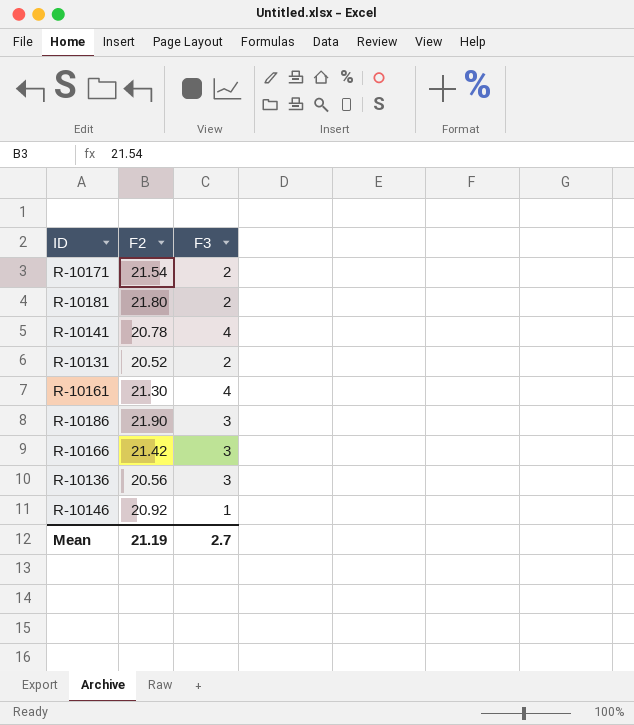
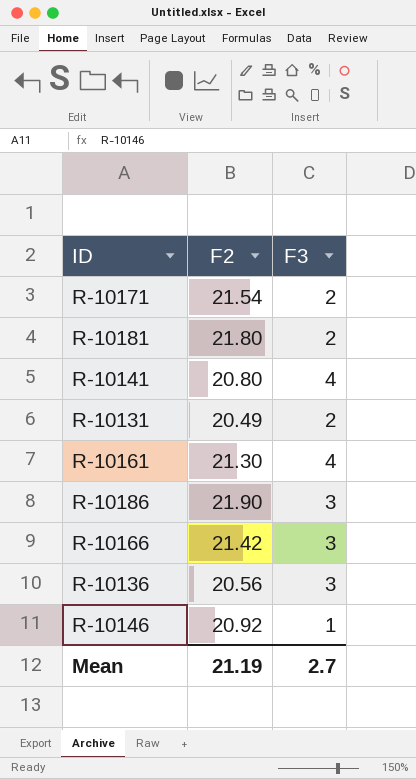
R-10141 | F2: 20.78 -> 20.80
R-10131 | F2: 20.52 -> 20.49

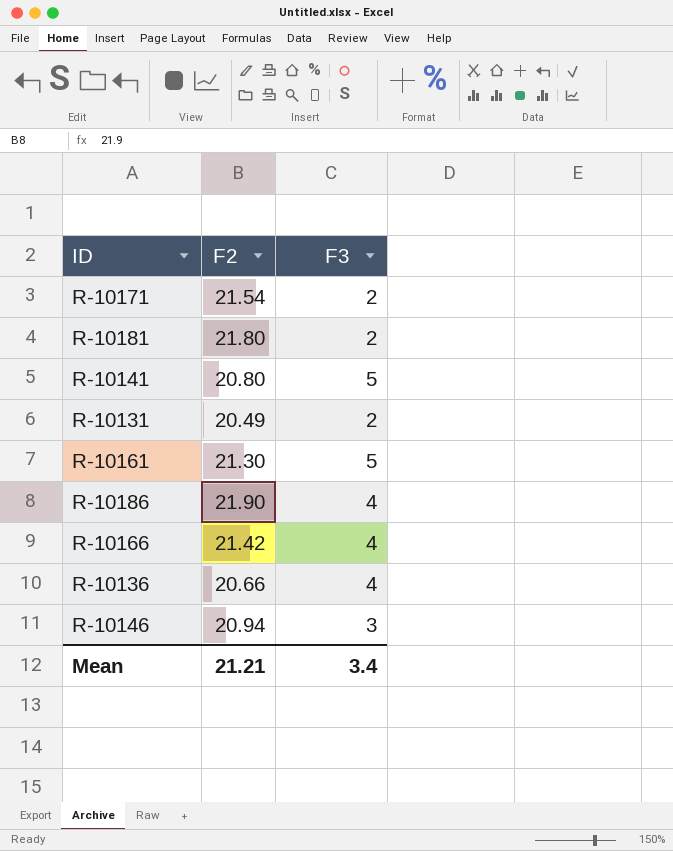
R-10141 | F3: 4 -> 5
R-10161 | F3: 4 -> 5
R-10186 | F3: 3 -> 4
R-10166 | F3: 3 -> 4
R-10136 | F2: 20.56 -> 20.66
R-10136 | F3: 3 -> 4
R-10146 | F2: 20.92 -> 20.94
R-10146 | F3: 1 -> 3
Mean | F2: 21.19 -> 21.21
Mean | F3: 2.7 -> 3.4

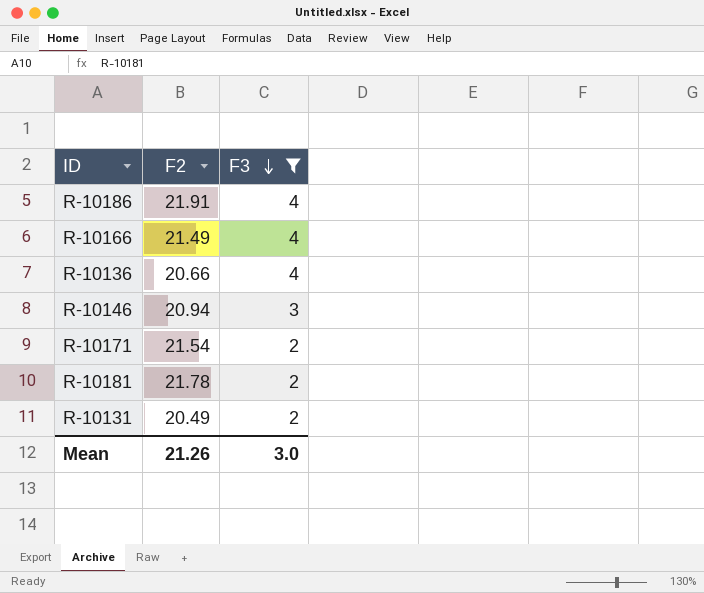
filter: none -> F3 != 5
row order: none -> F3 descending
R-10186 | F2: 21.90 -> 21.91
R-10166 | F2: 21.42 -> 21.49
R-10181 | F2: 21.80 -> 21.78
Mean | F2: 21.21 -> 21.26
Mean | F3: 3.4 -> 3.0

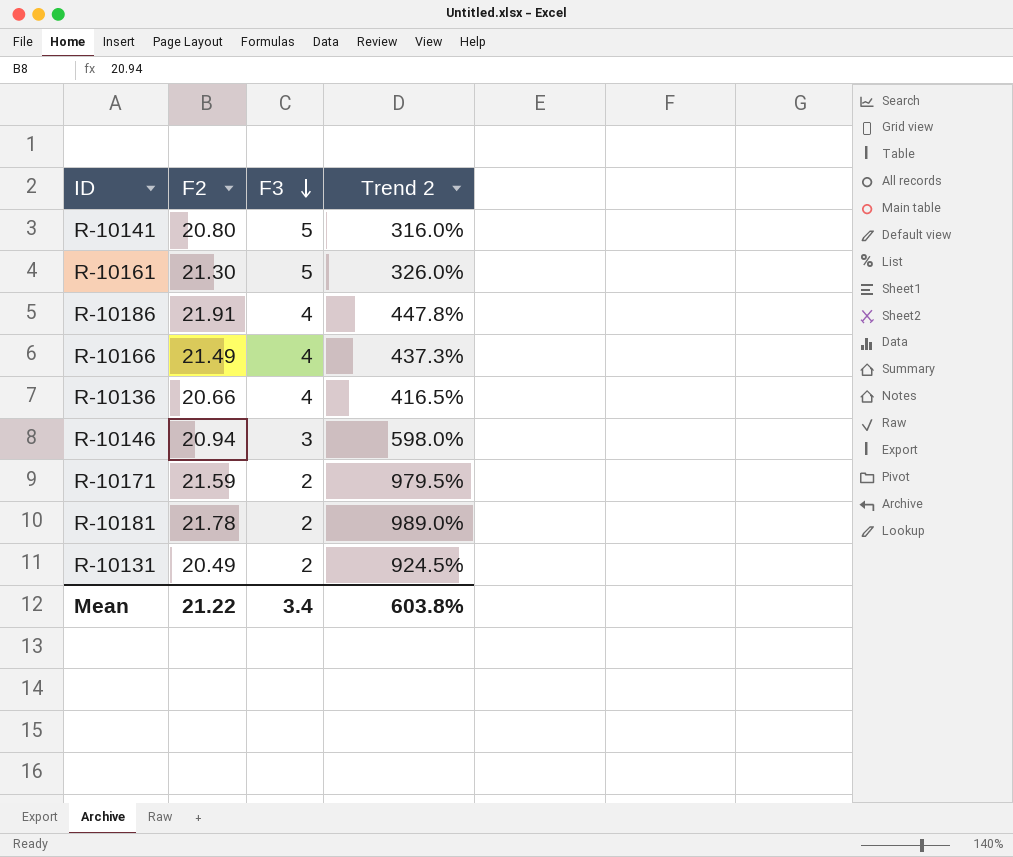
filter: F3 != 5 -> none
column Trend 2 | formula: none -> ([F2] - [F3]) / [F3]
R-10171 | F2: 21.54 -> 21.59
Mean | F2: 21.26 -> 21.22
Mean | F3: 3.0 -> 3.4

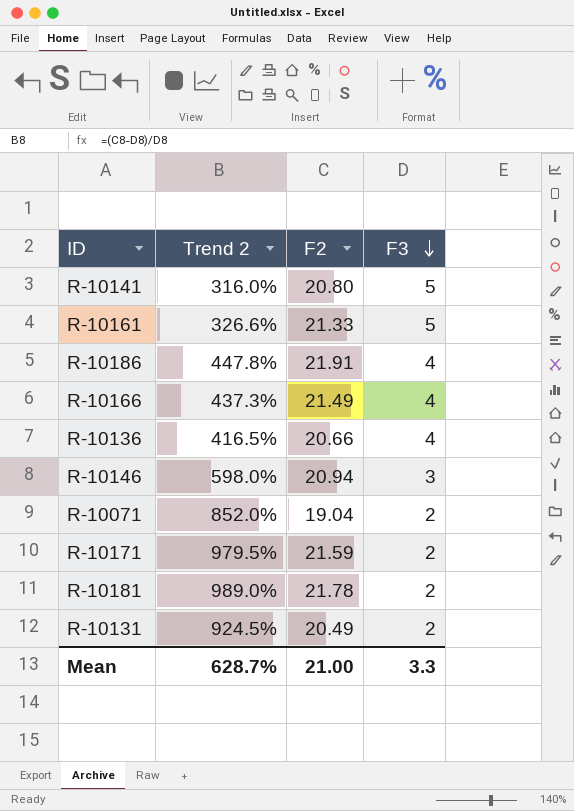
column Trend 2 | position: 4 -> 2
R-10161 | Trend 2: 326.0% -> 326.6%
R-10161 | F2: 21.30 -> 21.33
row R-10071: none -> 852.0% | 19.04 | 2
Mean | Trend 2: 603.8% -> 628.7%
Mean | F2: 21.22 -> 21.00
Mean | F3: 3.4 -> 3.3

